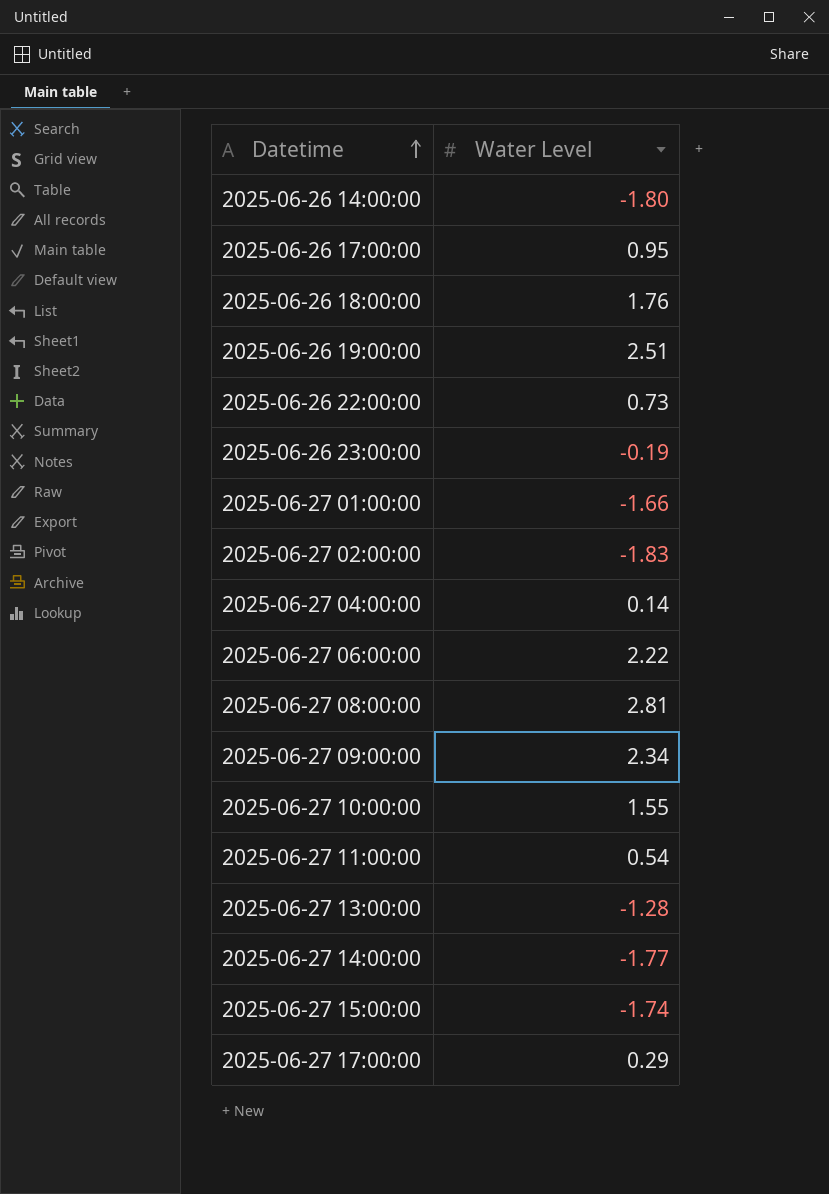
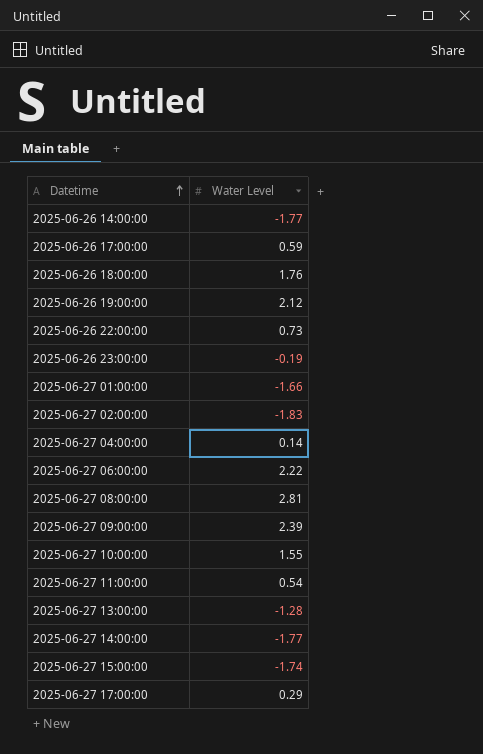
2025-06-26 14:00:00 | Water Level: -1.80 -> -1.77
2025-06-26 17:00:00 | Water Level: 0.95 -> 0.59
2025-06-26 19:00:00 | Water Level: 2.51 -> 2.12
2025-06-27 09:00:00 | Water Level: 2.34 -> 2.39

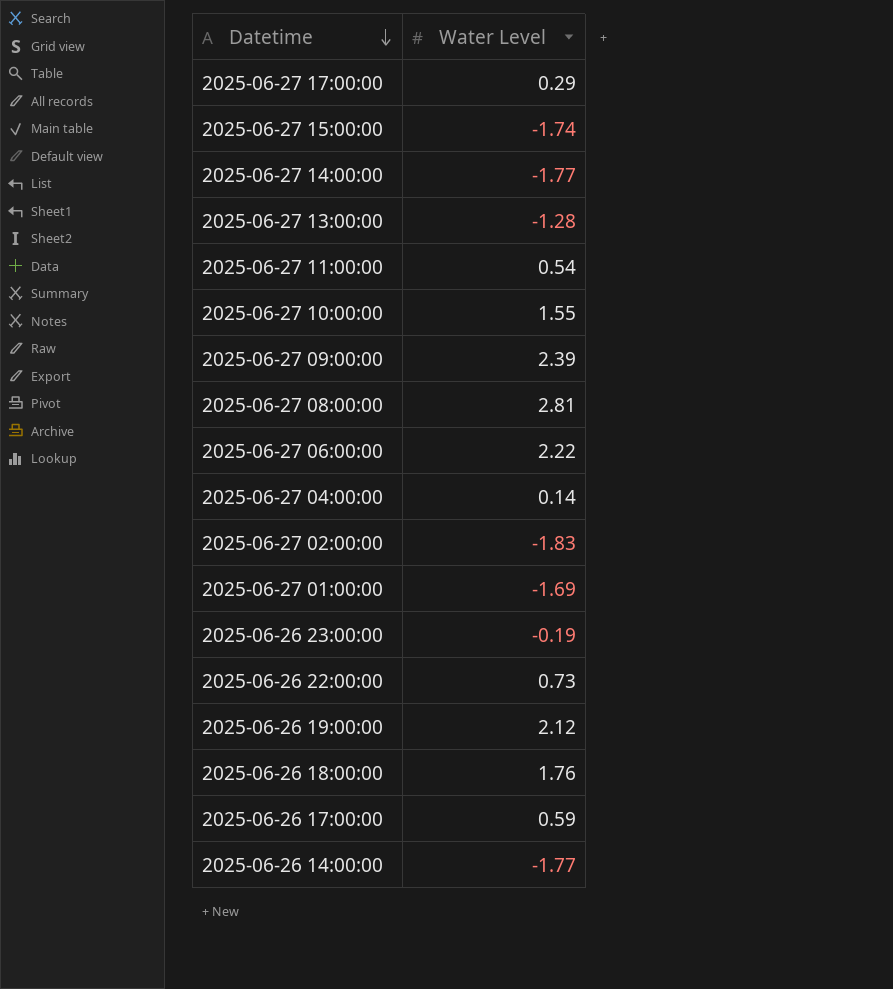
row order: Datetime ascending -> Datetime descending
2025-06-27 01:00:00 | Water Level: -1.66 -> -1.69

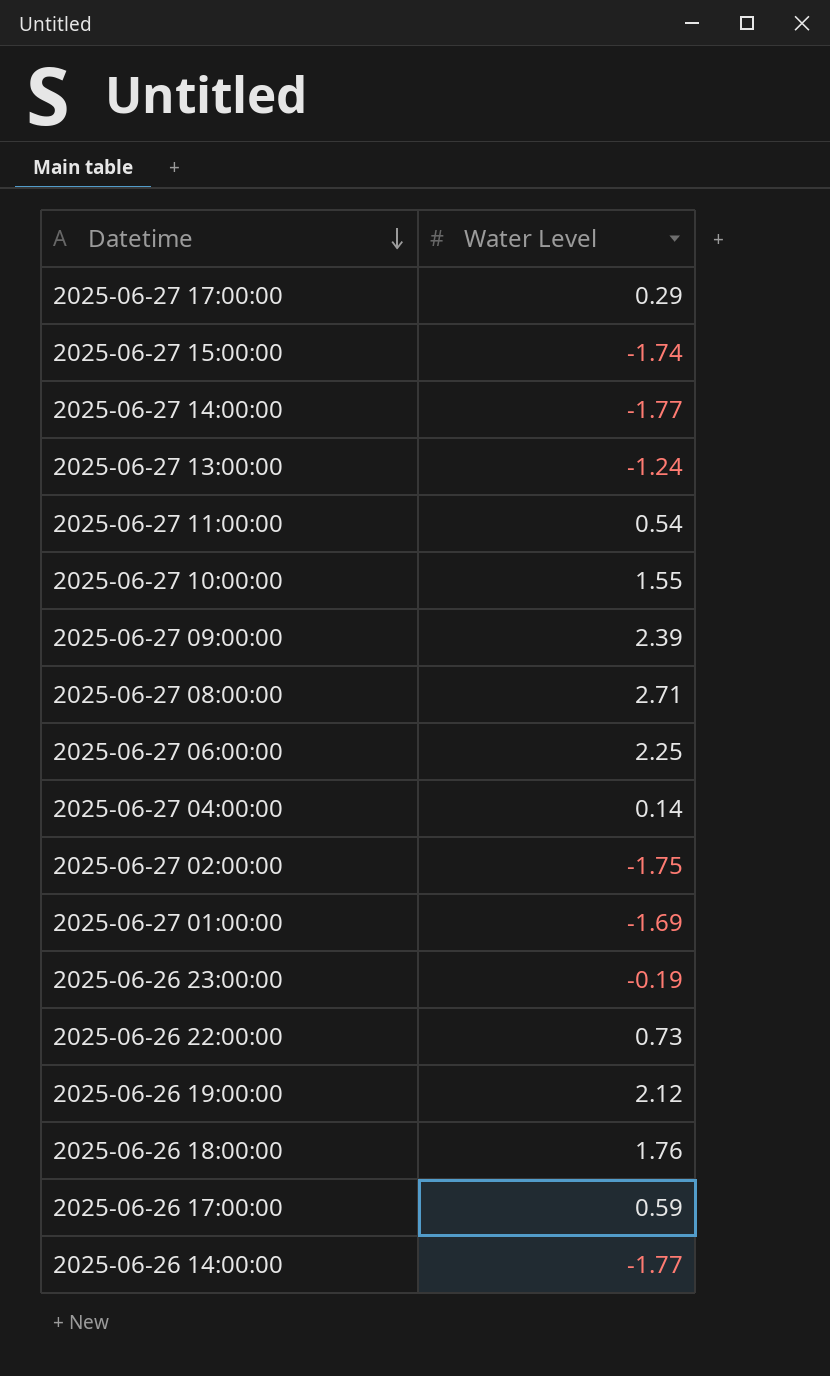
2025-06-27 13:00:00 | Water Level: -1.28 -> -1.24
2025-06-27 08:00:00 | Water Level: 2.81 -> 2.71
2025-06-27 06:00:00 | Water Level: 2.22 -> 2.25
2025-06-27 02:00:00 | Water Level: -1.83 -> -1.75

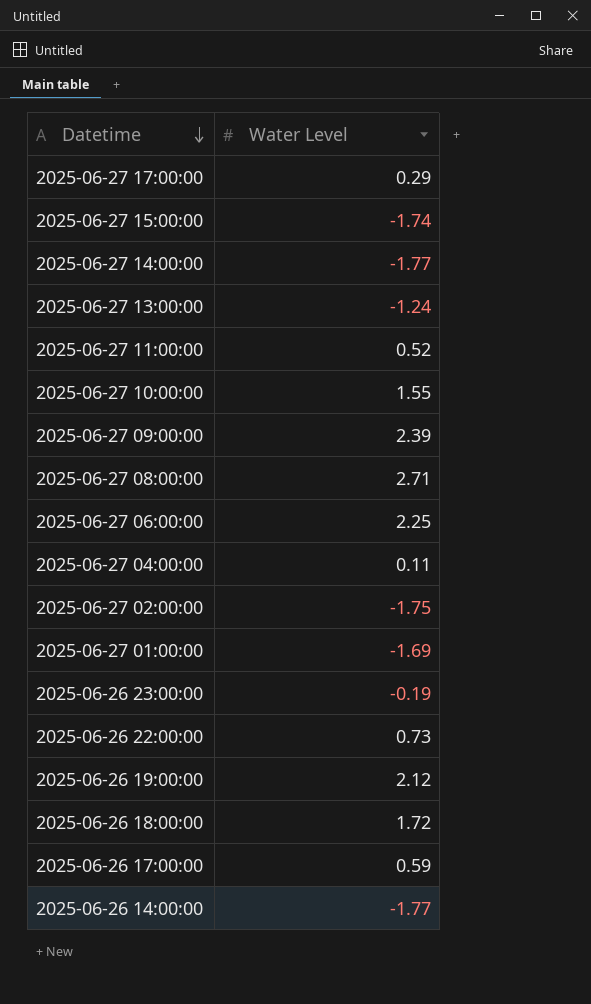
2025-06-27 11:00:00 | Water Level: 0.54 -> 0.52
2025-06-27 04:00:00 | Water Level: 0.14 -> 0.11
2025-06-26 18:00:00 | Water Level: 1.76 -> 1.72

